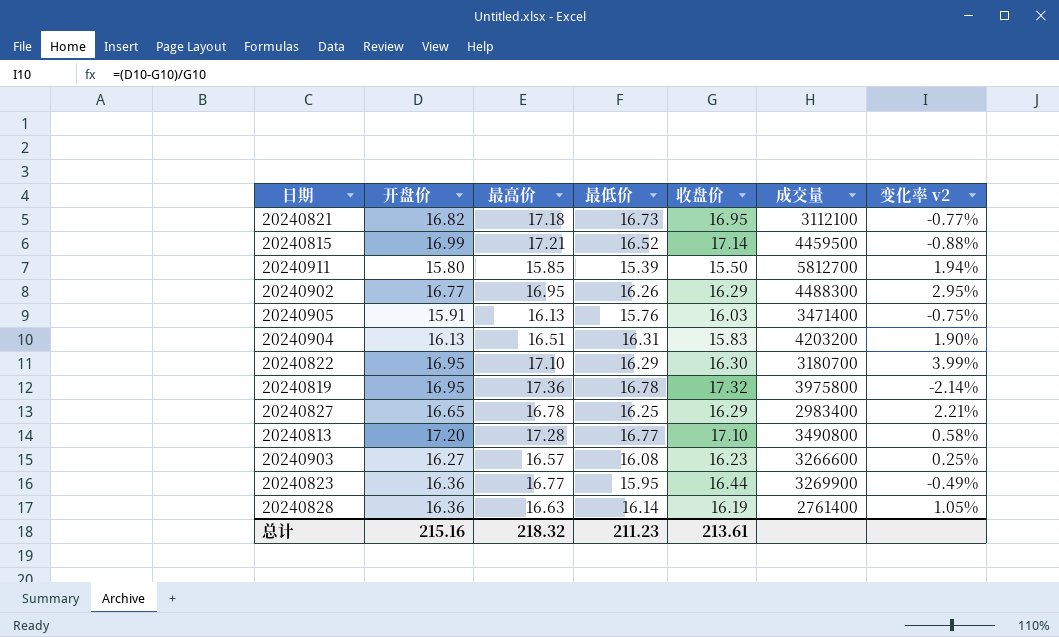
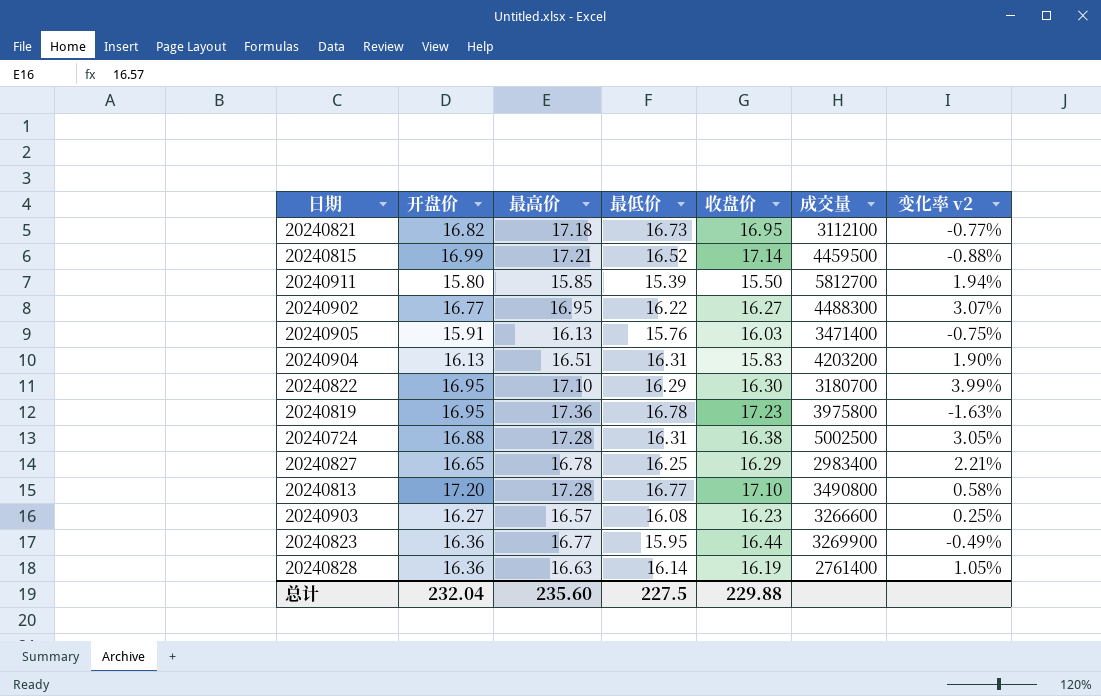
20240902 | 最低价: 16.26 -> 16.22
20240902 | 收盘价: 16.29 -> 16.27
20240902 | 变化率 v2: 2.95% -> 3.07%
20240819 | 收盘价: 17.32 -> 17.23
20240819 | 变化率 v2: -2.14% -> -1.63%
row 20240724: none -> 16.88 | 17.28 | 16.31 | 16.38 | 5002500 | 3.05%
总计 | 开盘价: 215.16 -> 232.04
总计 | 最高价: 218.32 -> 235.60
总计 | 最低价: 211.23 -> 227.5
总计 | 收盘价: 213.61 -> 229.88

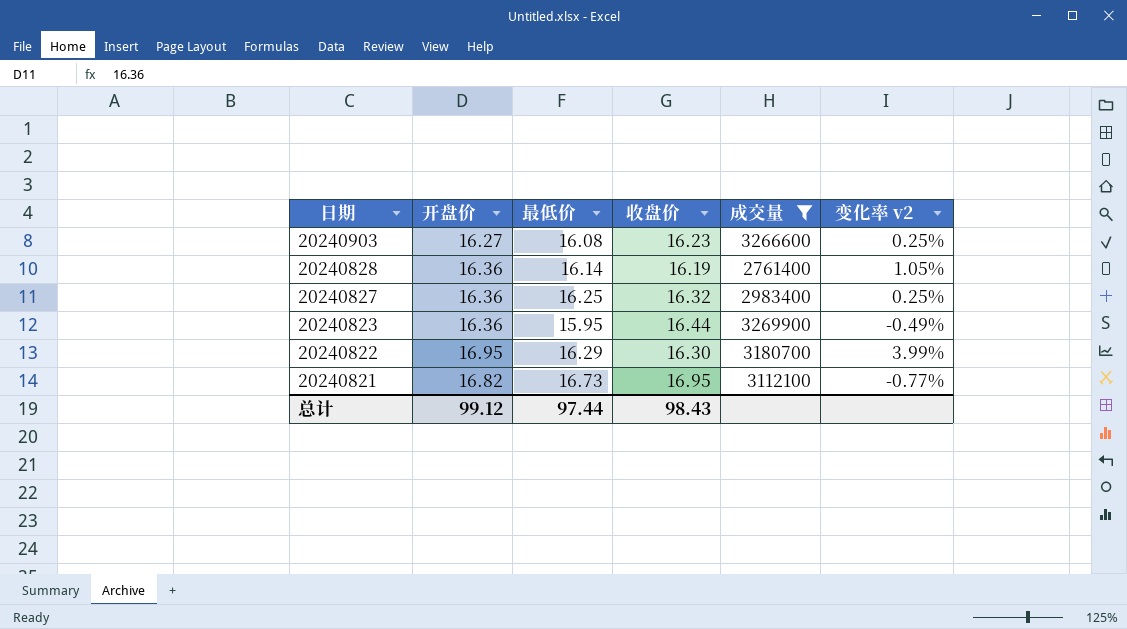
filter: none -> 成交量 <= 3269900
row order: none -> 日期 descending
column 最高价 | position: 3 -> none
20240827 | 开盘价: 16.65 -> 16.36
20240827 | 收盘价: 16.29 -> 16.32
20240827 | 变化率 v2: 2.21% -> 0.25%
总计 | 开盘价: 232.04 -> 99.12
总计 | 最低价: 227.5 -> 97.44
总计 | 收盘价: 229.88 -> 98.43

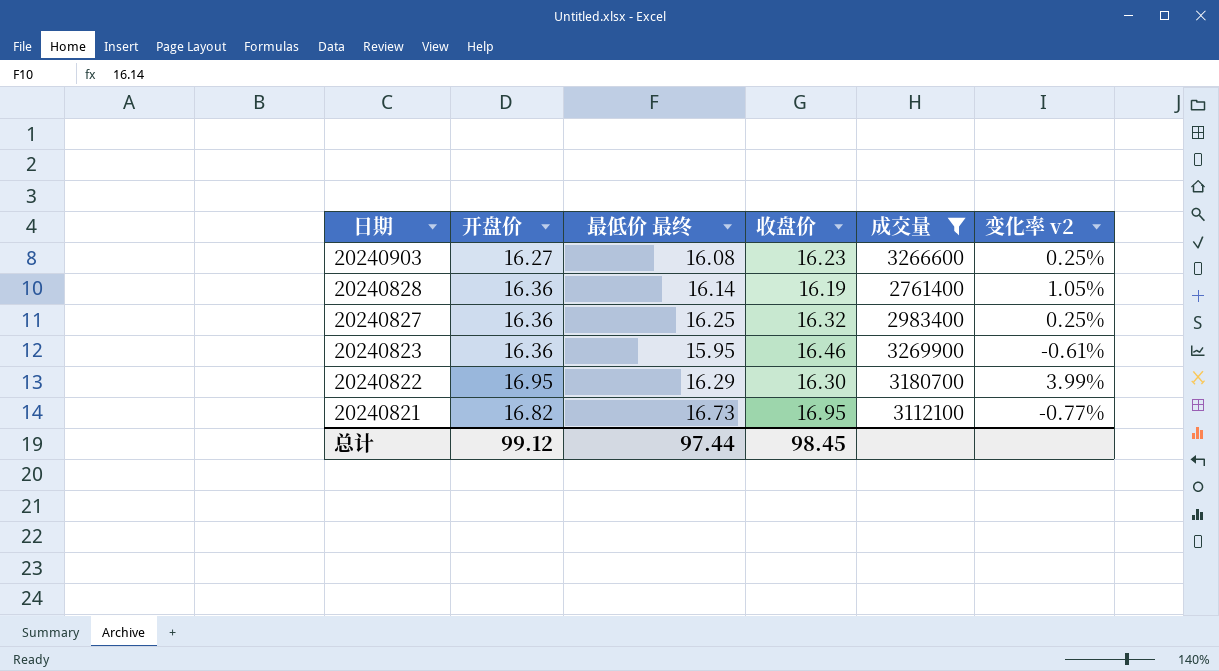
column name: 最低价 -> 最低价 最终
20240823 | 收盘价: 16.44 -> 16.46
20240823 | 变化率 v2: -0.49% -> -0.61%
总计 | 收盘价: 98.43 -> 98.45

